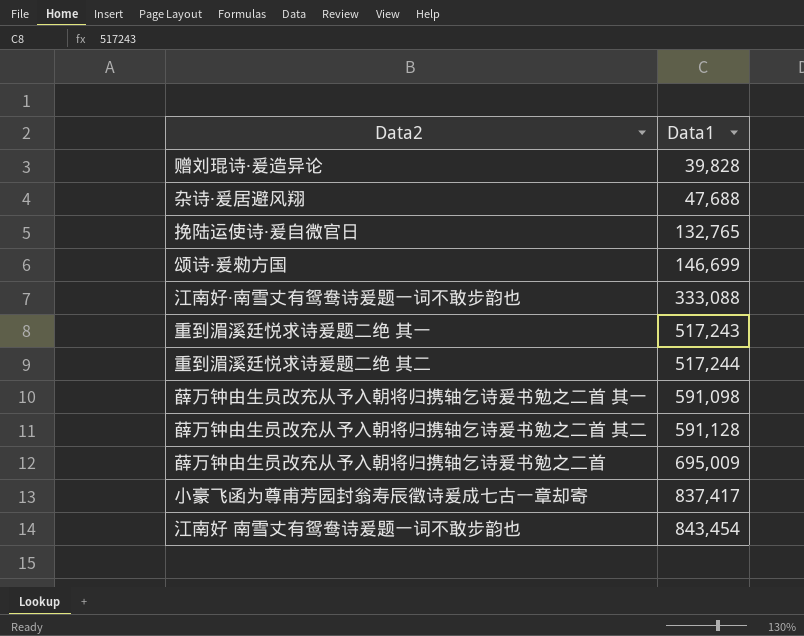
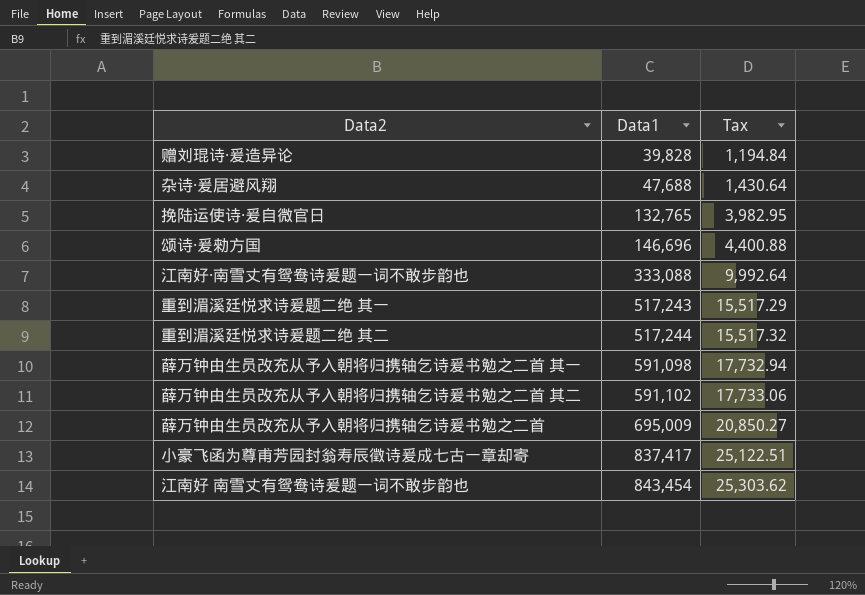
column Tax | formula: none -> [Data1] * 0.03
颂诗·爰勑方国 | Data1: 146,699 -> 146,696
薛万钟由生员改充从予入朝将归携轴乞诗爰书勉之二首 其二 | Data1: 591,128 -> 591,102

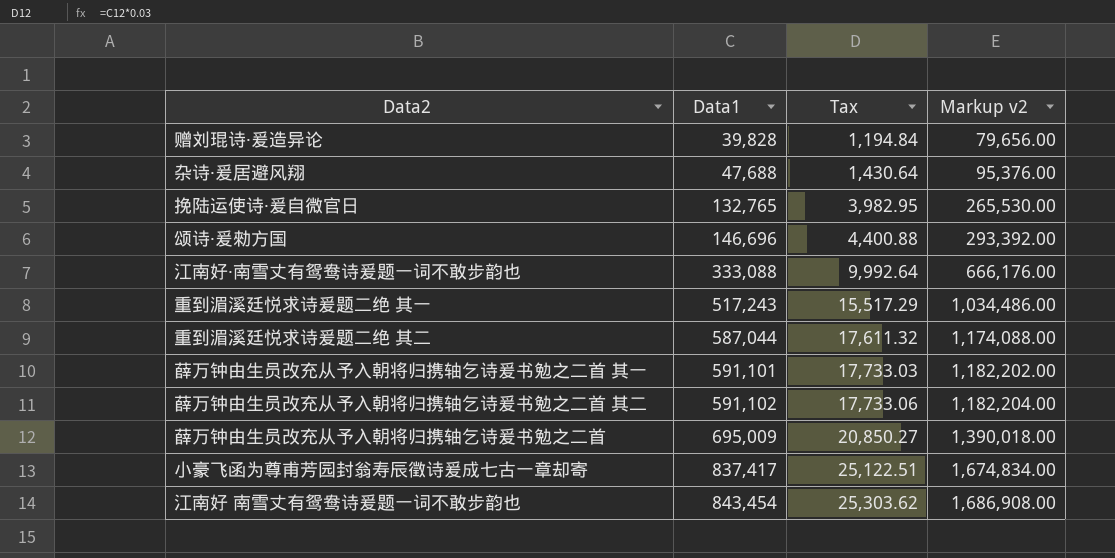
column Markup v2 | formula: none -> [Data1] * 2
重到湄溪廷悦求诗爰题二绝 其二 | Data1: 517,244 -> 587,044
重到湄溪廷悦求诗爰题二绝 其二 | Tax: 15,517.32 -> 17,611.32
薛万钟由生员改充从予入朝将归携轴乞诗爰书勉之二首 其一 | Data1: 591,098 -> 591,101
薛万钟由生员改充从予入朝将归携轴乞诗爰书勉之二首 其一 | Tax: 17,732.94 -> 17,733.03

